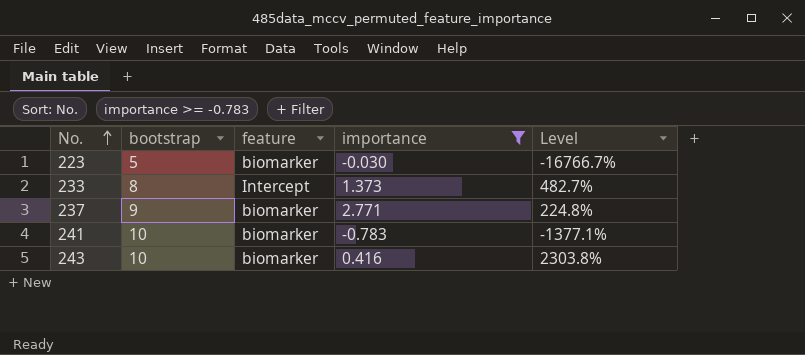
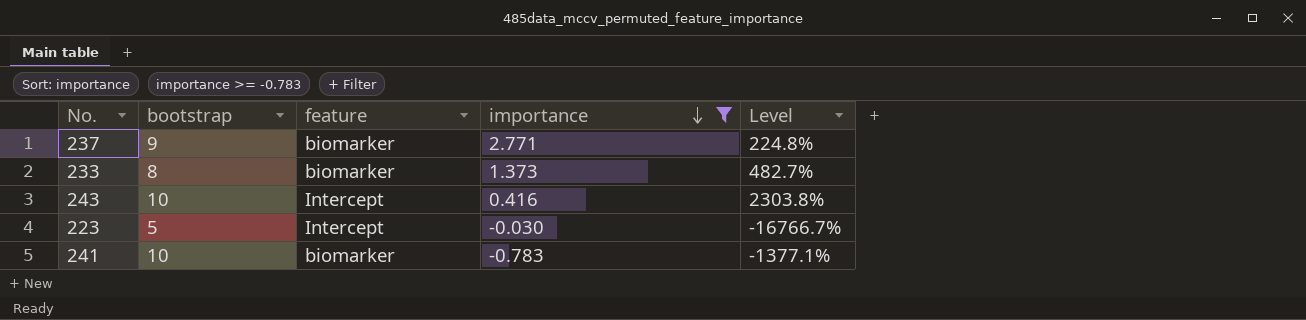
row order: No. ascending -> importance descending
233 | feature: Intercept -> biomarker
243 | feature: biomarker -> Intercept
223 | feature: biomarker -> Intercept

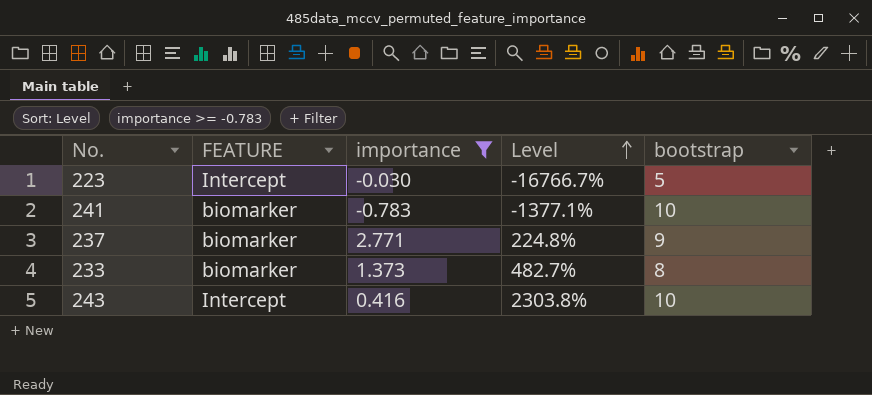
row order: importance descending -> Level ascending
column name: feature -> FEATURE
column bootstrap | position: 2 -> 5

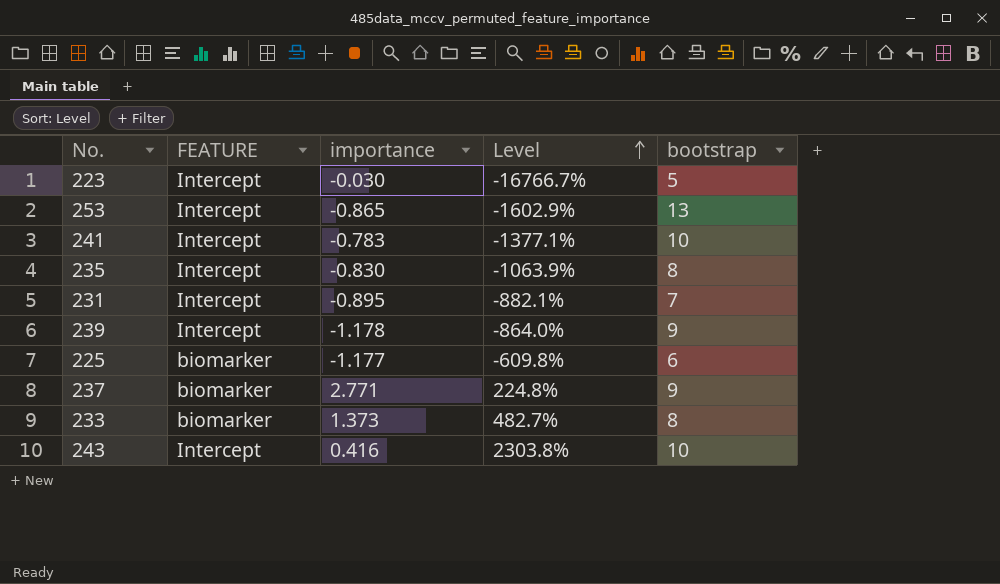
filter: importance >= -0.783 -> none
241 | FEATURE: biomarker -> Intercept

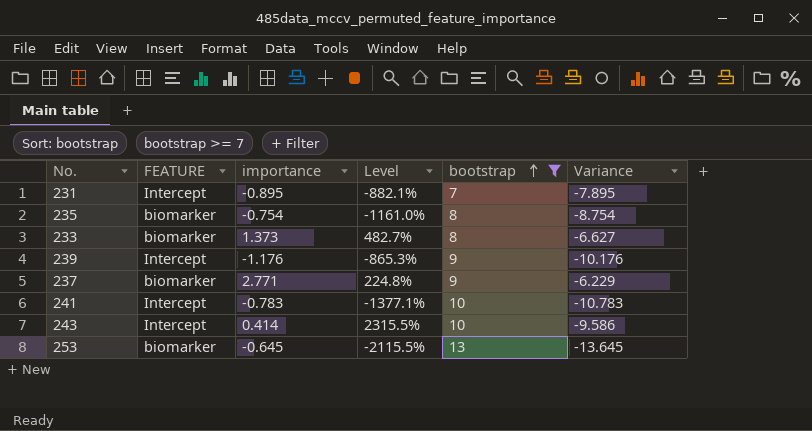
filter: none -> bootstrap >= 7
row order: Level ascending -> bootstrap ascending
column Variance | formula: none -> [importance] - [bootstrap]
235 | FEATURE: Intercept -> biomarker
235 | importance: -0.830 -> -0.754
235 | Level: -1063.9% -> -1161.0%
239 | importance: -1.178 -> -1.176
239 | Level: -864.0% -> -865.3%
243 | importance: 0.416 -> 0.414
243 | Level: 2303.8% -> 2315.5%
253 | FEATURE: Intercept -> biomarker
253 | importance: -0.865 -> -0.645
253 | Level: -1602.9% -> -2115.5%

